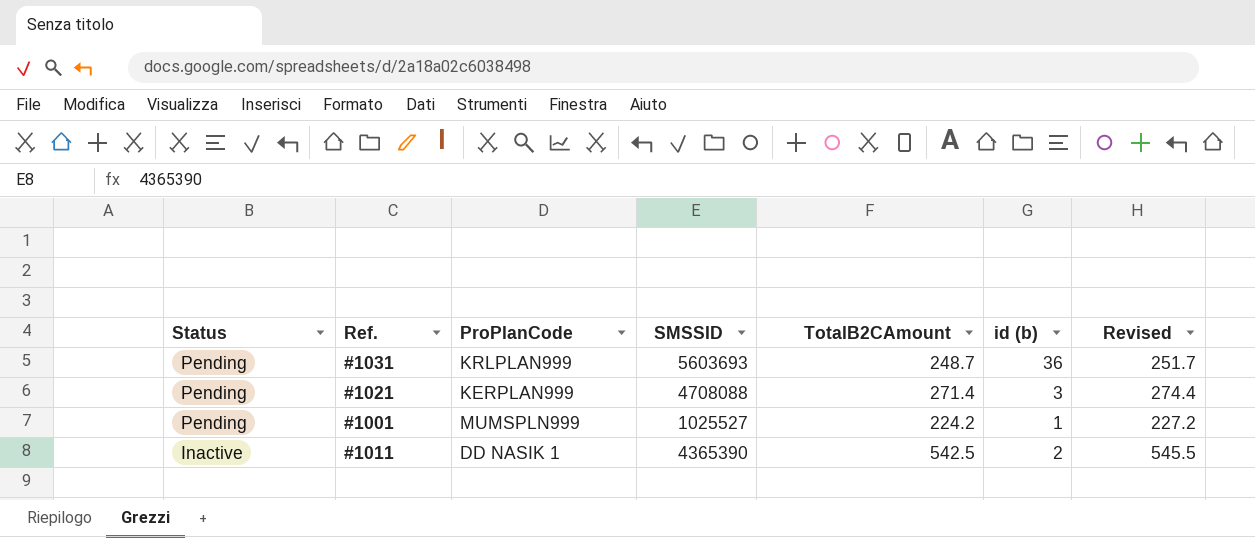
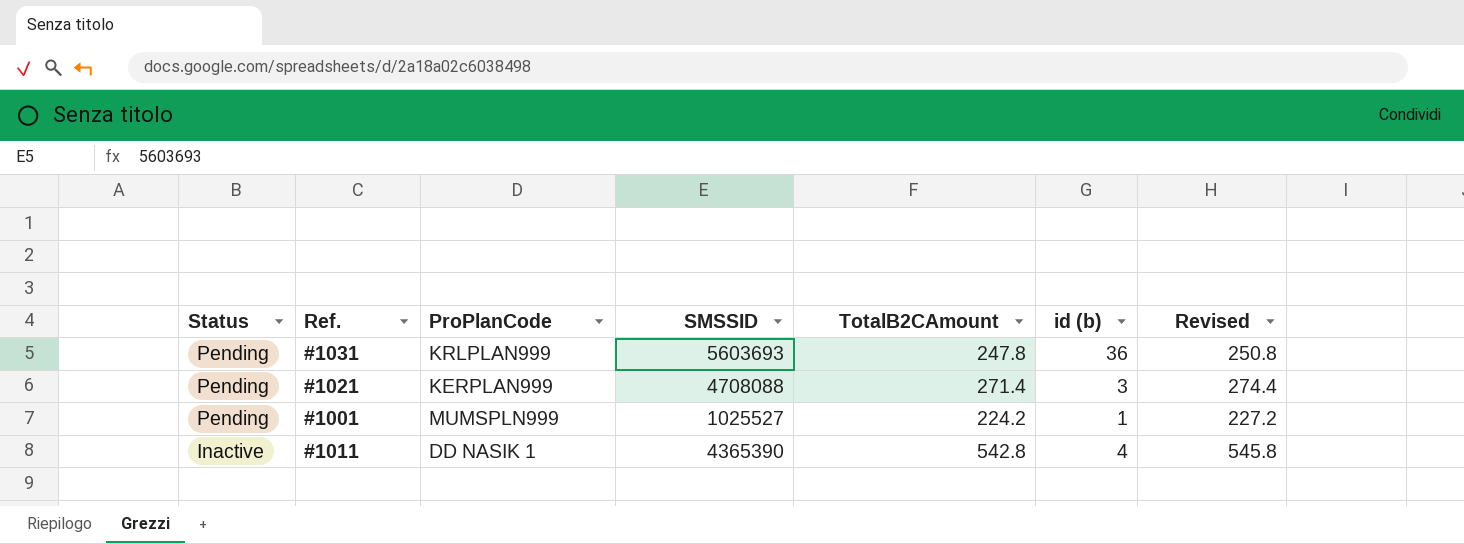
#1031 | TotalB2CAmount: 248.7 -> 247.8
#1031 | Revised: 251.7 -> 250.8
#1011 | TotalB2CAmount: 542.5 -> 542.8
#1011 | id (b): 2 -> 4
#1011 | Revised: 545.5 -> 545.8

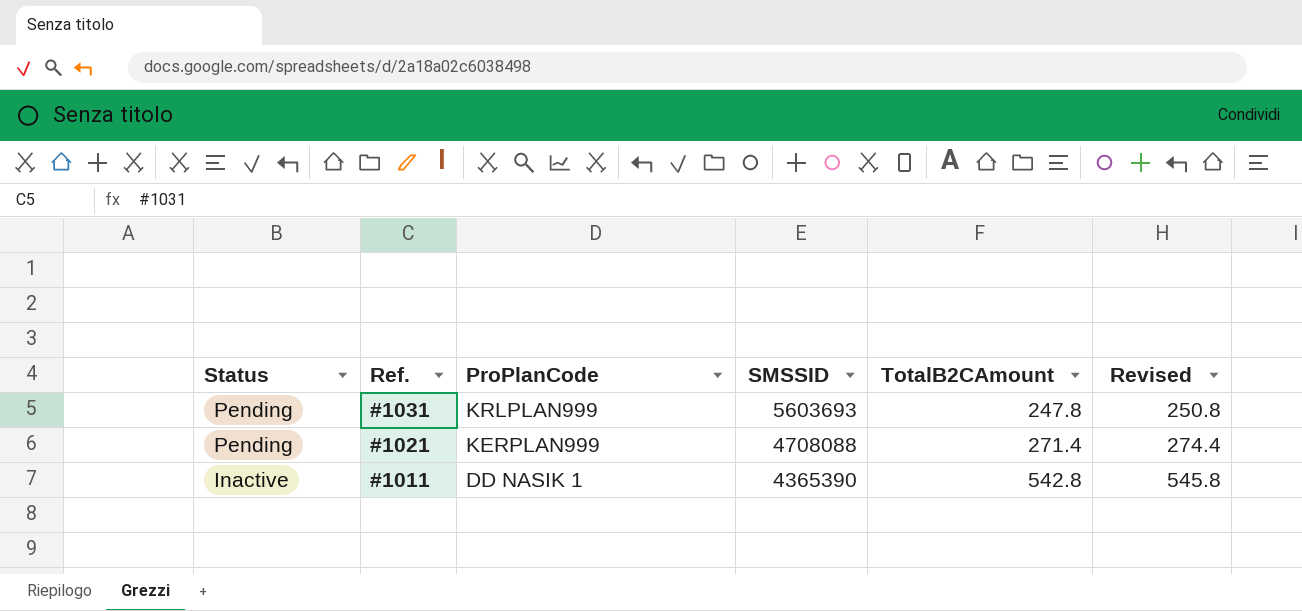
column id (b) | position: 6 -> none
row #1001: Pending | MUMSPLN999 | 1025527 | 224.2 | 1 | 227.2 -> none

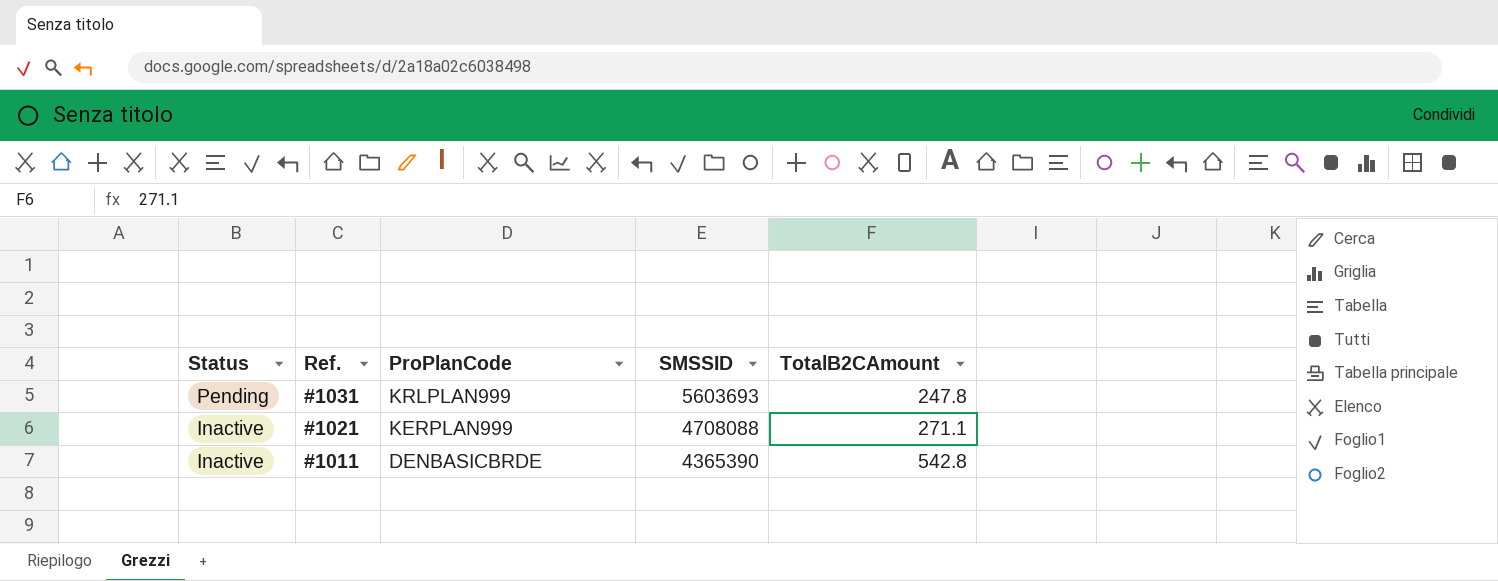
column Revised | formula: [TotalB2CAmount] + 3 -> none
#1021 | Status: Pending -> Inactive
#1021 | TotalB2CAmount: 271.4 -> 271.1
#1011 | ProPlanCode: DD NASIK 1 -> DENBASICBRDE

